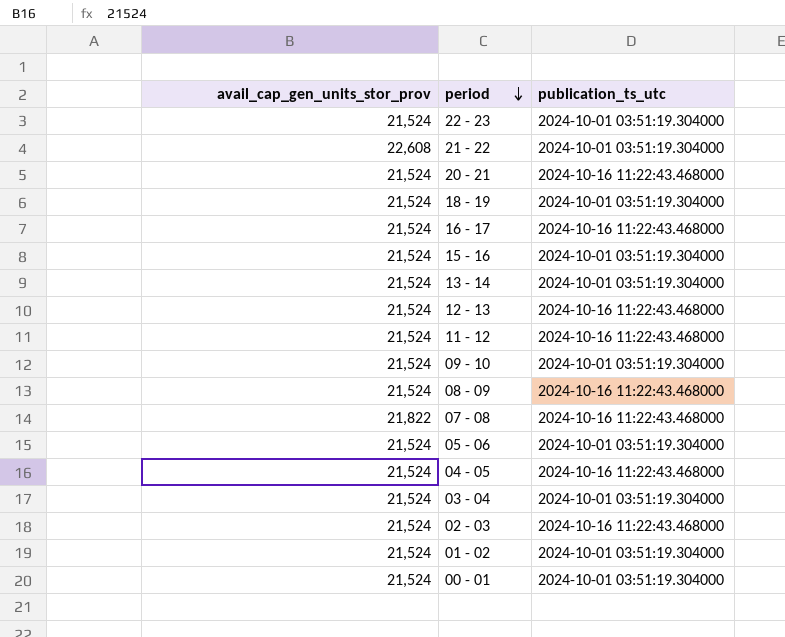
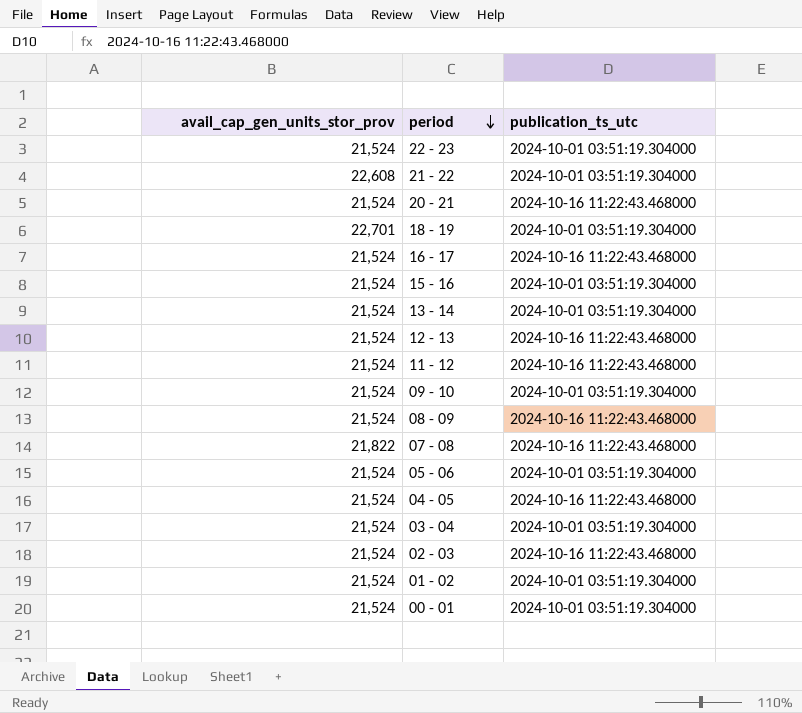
18 - 19 | avail_cap_gen_units_stor_prov: 21,524 -> 22,701

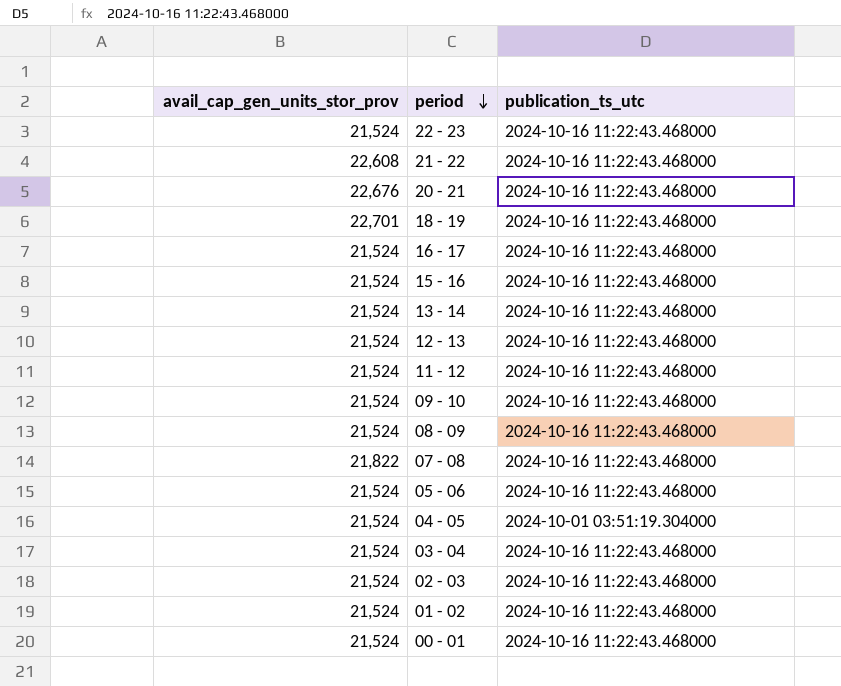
22 - 23 | publication_ts_utc: 2024-10-01 03:51:19.304000 -> 2024-10-16 11:22:43.468000
21 - 22 | publication_ts_utc: 2024-10-01 03:51:19.304000 -> 2024-10-16 11:22:43.468000
20 - 21 | avail_cap_gen_units_stor_prov: 21,524 -> 22,676
18 - 19 | publication_ts_utc: 2024-10-01 03:51:19.304000 -> 2024-10-16 11:22:43.468000
15 - 16 | publication_ts_utc: 2024-10-01 03:51:19.304000 -> 2024-10-16 11:22:43.468000
13 - 14 | publication_ts_utc: 2024-10-01 03:51:19.304000 -> 2024-10-16 11:22:43.468000
09 - 10 | publication_ts_utc: 2024-10-01 03:51:19.304000 -> 2024-10-16 11:22:43.468000
05 - 06 | publication_ts_utc: 2024-10-01 03:51:19.304000 -> 2024-10-16 11:22:43.468000
04 - 05 | publication_ts_utc: 2024-10-16 11:22:43.468000 -> 2024-10-01 03:51:19.304000
03 - 04 | publication_ts_utc: 2024-10-01 03:51:19.304000 -> 2024-10-16 11:22:43.468000
01 - 02 | publication_ts_utc: 2024-10-01 03:51:19.304000 -> 2024-10-16 11:22:43.468000
00 - 01 | publication_ts_utc: 2024-10-01 03:51:19.304000 -> 2024-10-16 11:22:43.468000

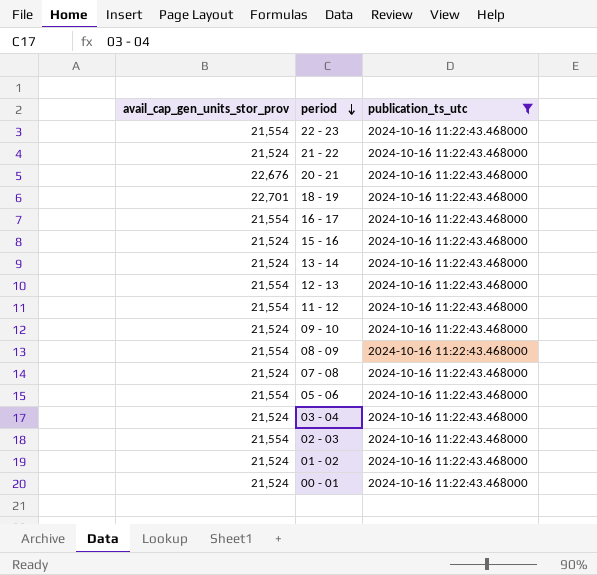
filter: none -> publication_ts_utc = 2024-10-16 11:22:43.468000
22 - 23 | avail_cap_gen_units_stor_prov: 21,524 -> 21,554
21 - 22 | avail_cap_gen_units_stor_prov: 22,608 -> 21,524
16 - 17 | avail_cap_gen_units_stor_prov: 21,524 -> 21,554
12 - 13 | avail_cap_gen_units_stor_prov: 21,524 -> 21,554
11 - 12 | avail_cap_gen_units_stor_prov: 21,524 -> 21,554
08 - 09 | avail_cap_gen_units_stor_prov: 21,524 -> 21,554
07 - 08 | avail_cap_gen_units_stor_prov: 21,822 -> 21,524
05 - 06 | avail_cap_gen_units_stor_prov: 21,524 -> 21,554
02 - 03 | avail_cap_gen_units_stor_prov: 21,524 -> 21,554

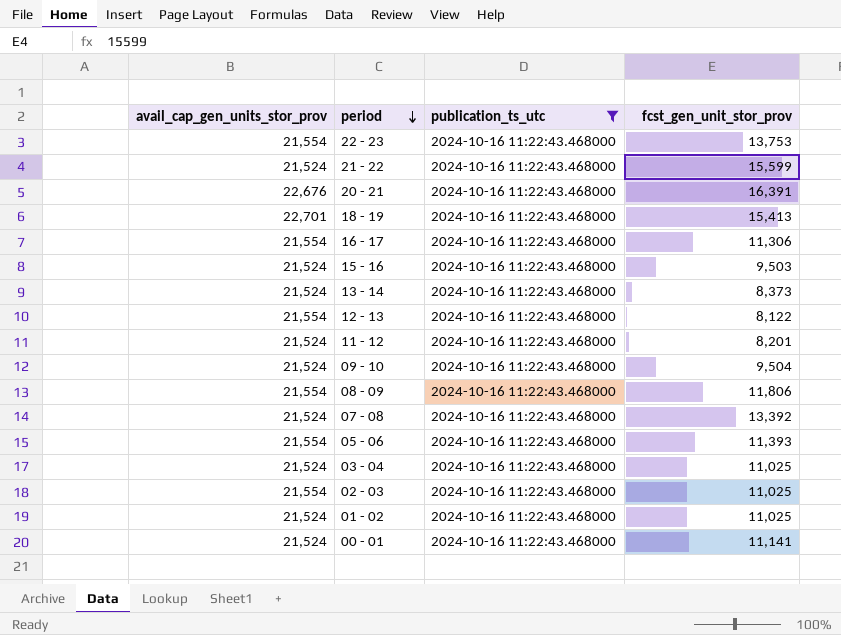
column fcst_gen_unit_stor_prov | position: none -> 4
11 - 12 | avail_cap_gen_units_stor_prov: 21,554 -> 21,524

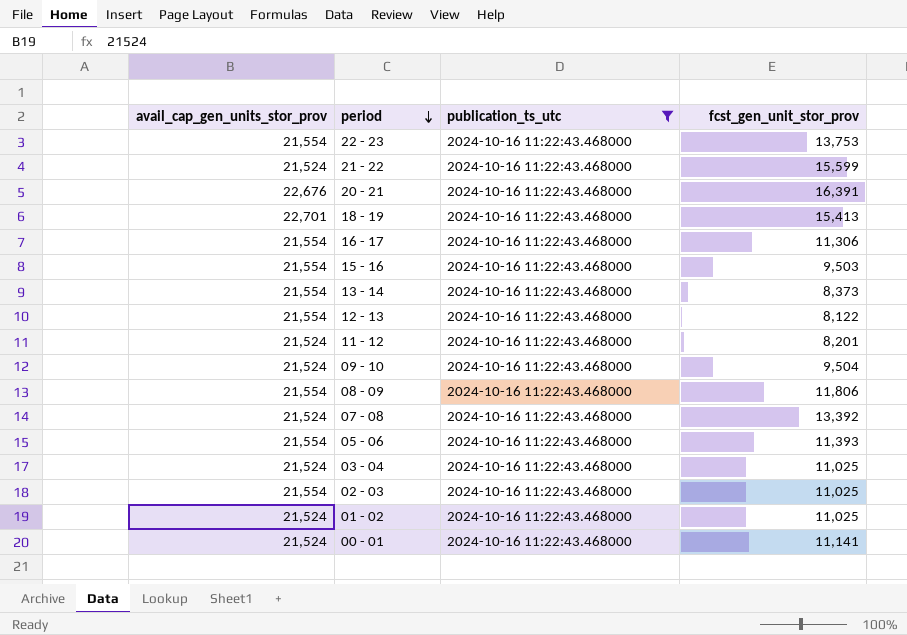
15 - 16 | avail_cap_gen_units_stor_prov: 21,524 -> 21,554
13 - 14 | avail_cap_gen_units_stor_prov: 21,524 -> 21,554

